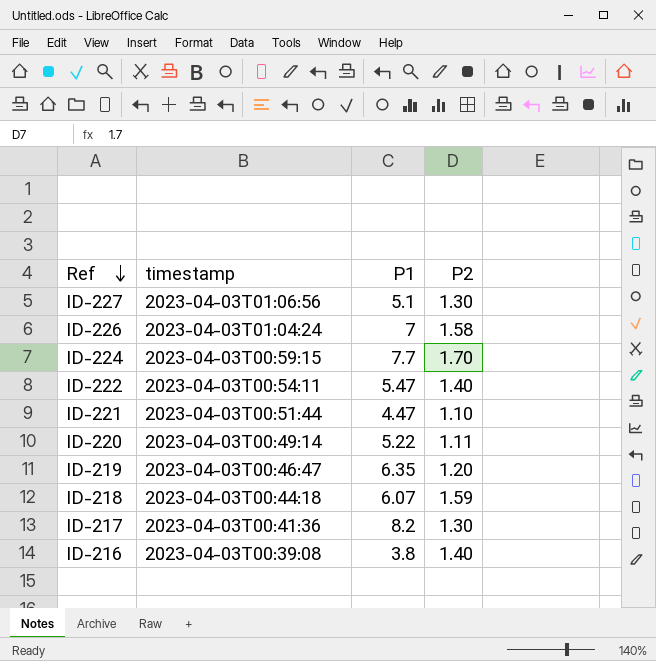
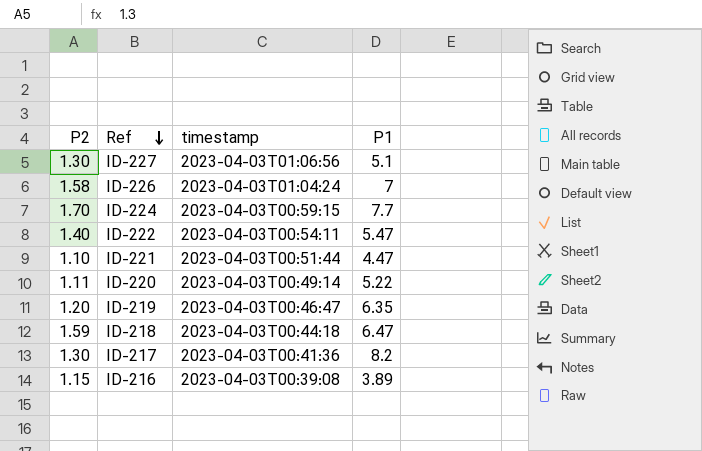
column P2 | position: 4 -> 1
ID-218 | P1: 6.07 -> 6.47
ID-216 | P2: 1.40 -> 1.15
ID-216 | P1: 3.8 -> 3.89

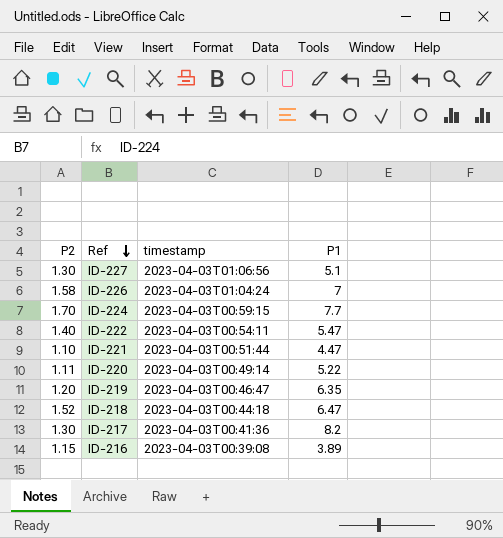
ID-218 | P2: 1.59 -> 1.52

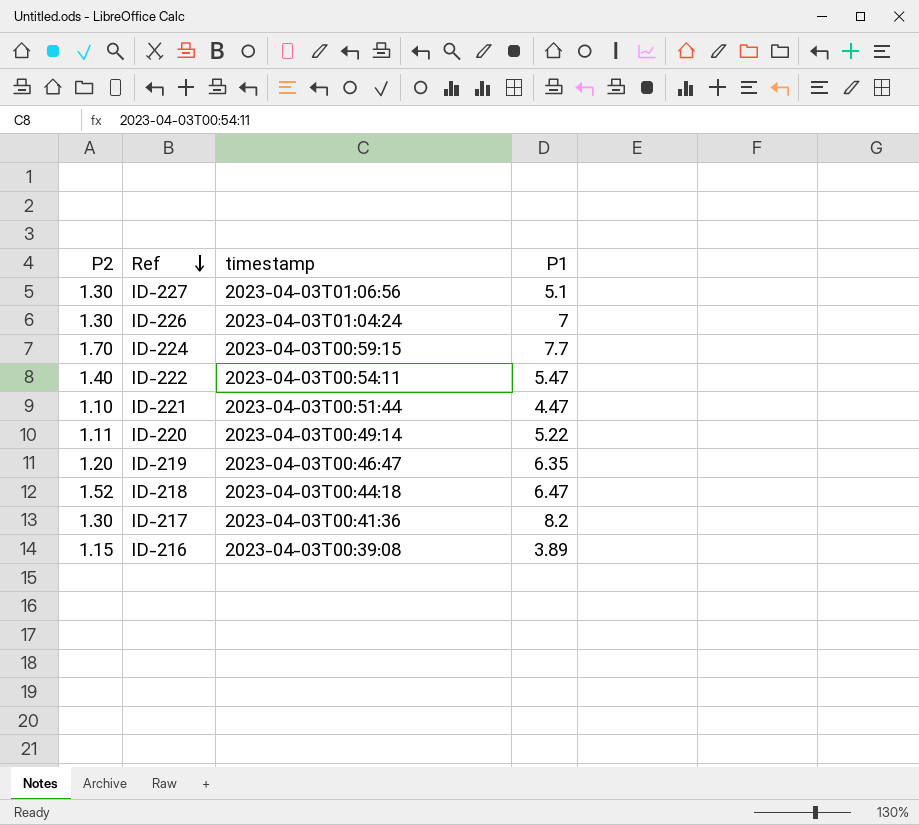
ID-226 | P2: 1.58 -> 1.30

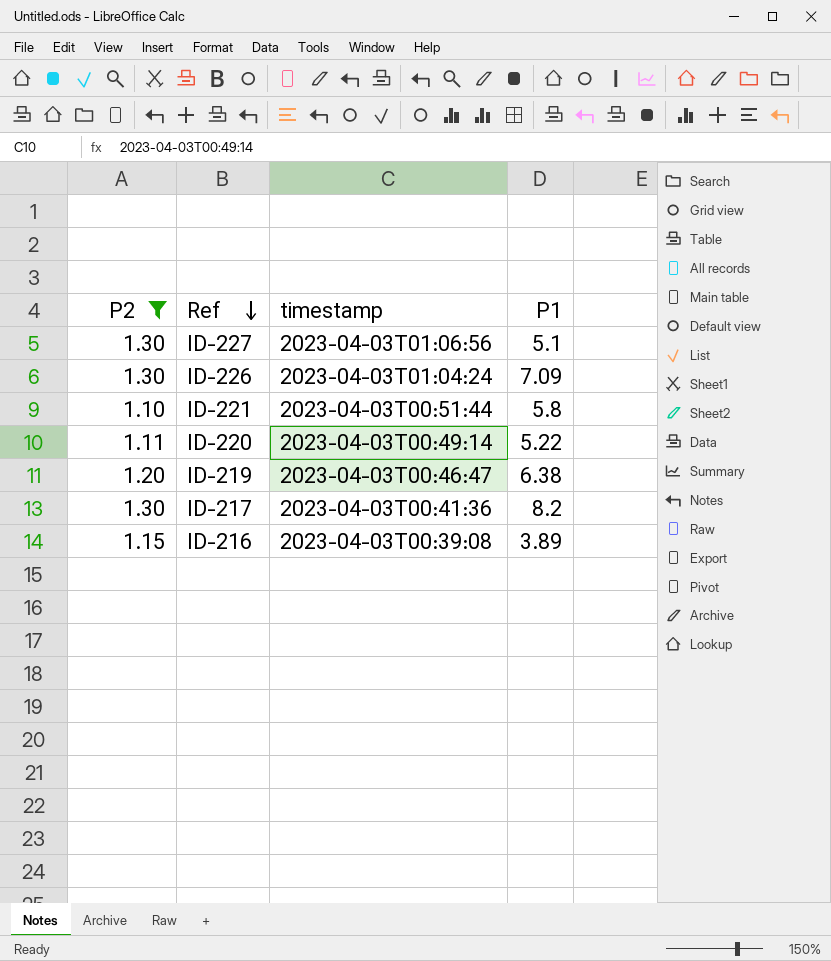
filter: none -> P2 <= 1.30
ID-226 | P1: 7 -> 7.09
ID-221 | P1: 4.47 -> 5.8
ID-219 | P1: 6.35 -> 6.38

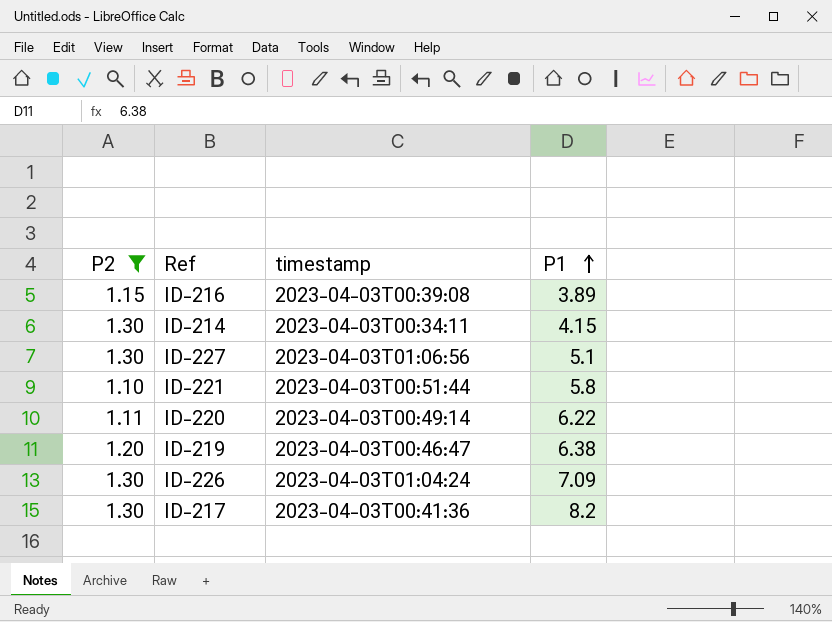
row order: Ref descending -> P1 ascending
row ID-214: none -> 1.30 | 2023-04-03T00:34:11 | 4.15
ID-220 | P1: 5.22 -> 6.22

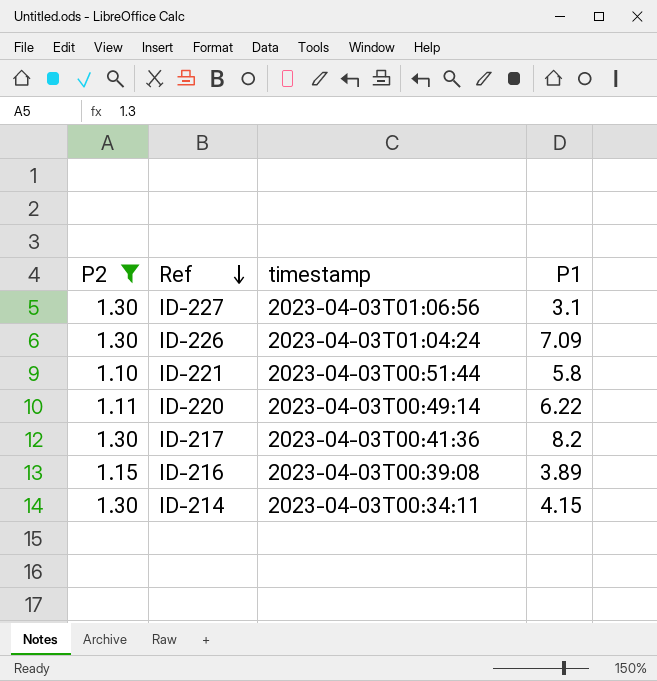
row order: P1 ascending -> Ref descending
row ID-219: 1.20 | 2023-04-03T00:46:47 | 6.38 -> none
ID-227 | P1: 5.1 -> 3.1

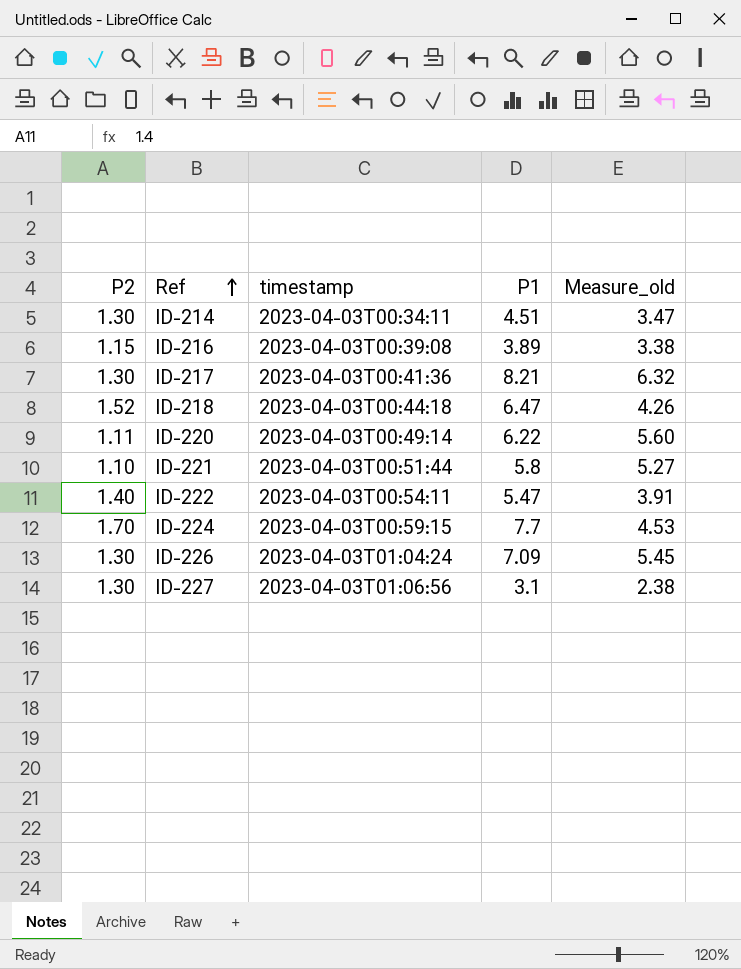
filter: P2 <= 1.30 -> none
row order: Ref descending -> Ref ascending
column Measure_old | formula: none -> [P1] / [P2]
ID-214 | P1: 4.15 -> 4.51
ID-217 | P1: 8.2 -> 8.21

